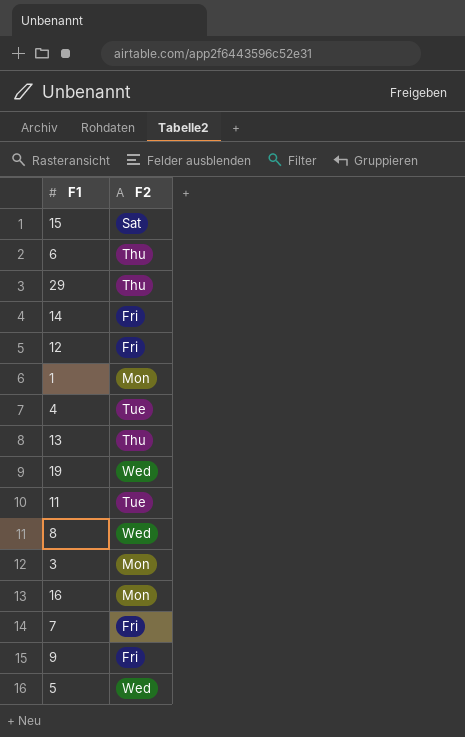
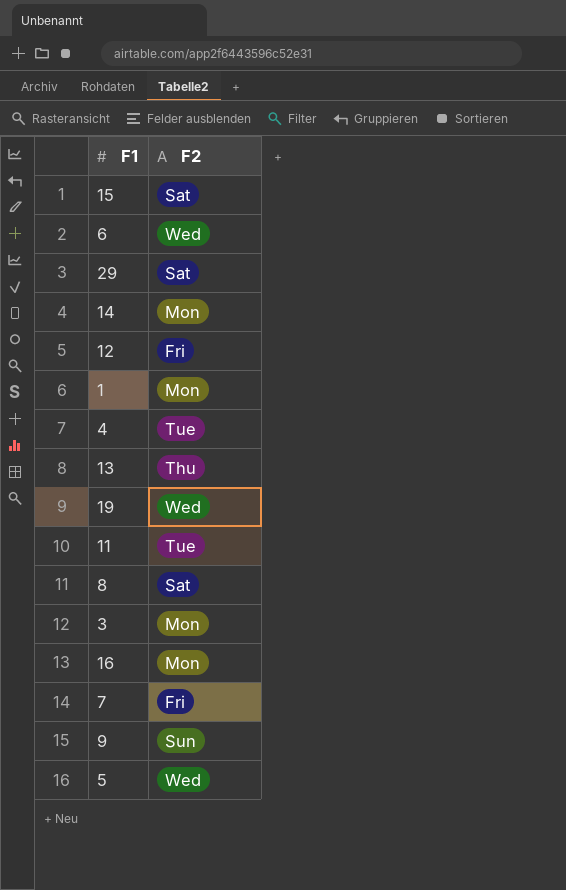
6 | F2: Thu -> Wed
29 | F2: Thu -> Sat
14 | F2: Fri -> Mon
8 | F2: Wed -> Sat
9 | F2: Fri -> Sun

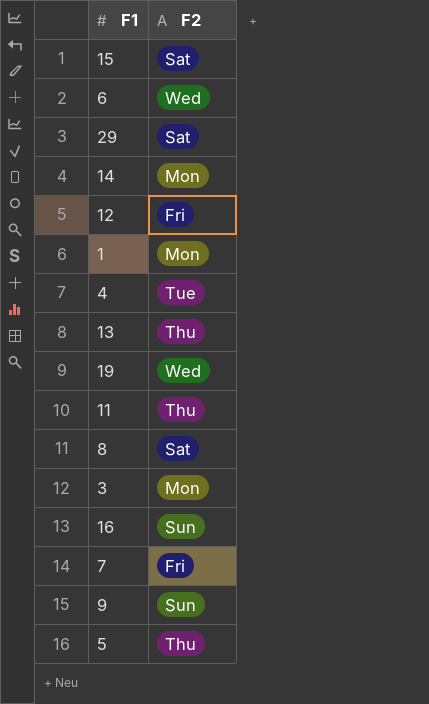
11 | F2: Tue -> Thu
16 | F2: Mon -> Sun
5 | F2: Wed -> Thu

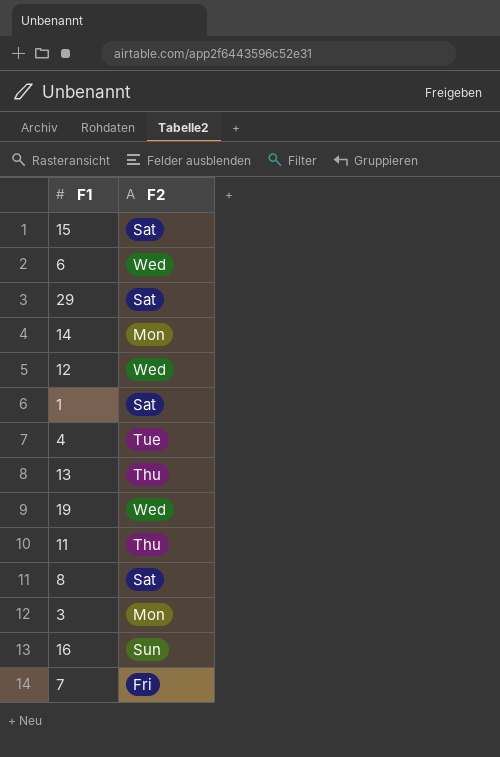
row 9: Sun -> none
row 5: Thu -> none
12 | F2: Fri -> Wed
1 | F2: Mon -> Sat

